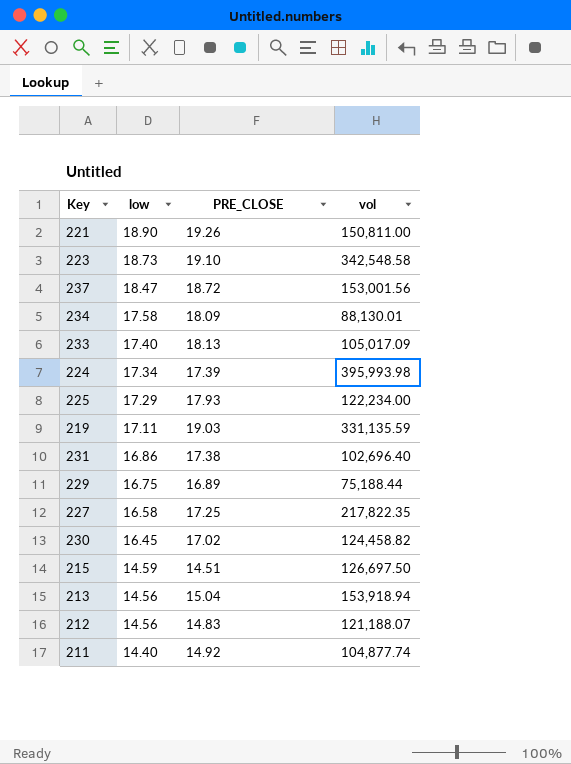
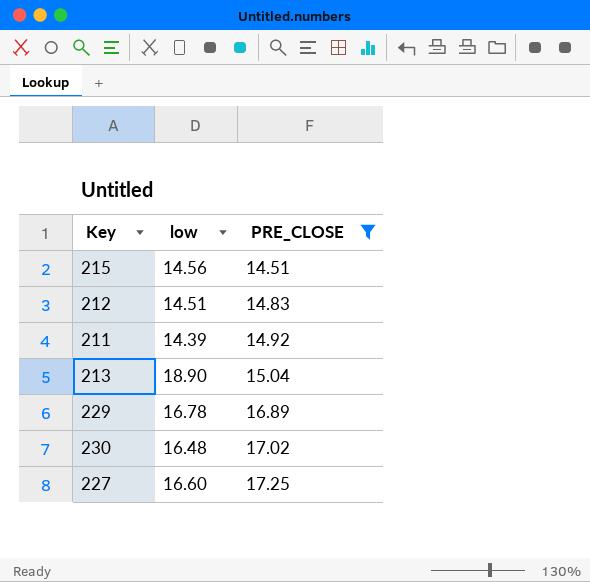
filter: none -> PRE_CLOSE <= 17.25
row order: low descending -> PRE_CLOSE ascending
column vol | position: 4 -> none
215 | low: 14.59 -> 14.56
212 | low: 14.56 -> 14.51
211 | low: 14.40 -> 14.39
213 | low: 14.56 -> 18.90
229 | low: 16.75 -> 16.78
230 | low: 16.45 -> 16.48
227 | low: 16.58 -> 16.60

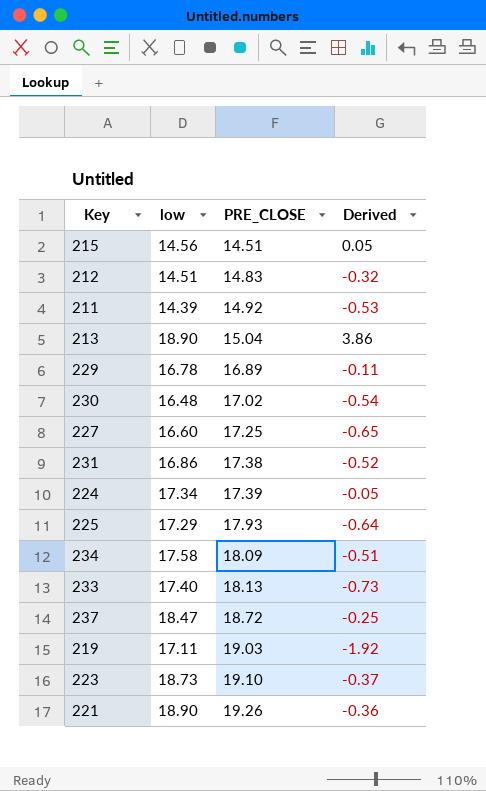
filter: PRE_CLOSE <= 17.25 -> none
column Derived | formula: none -> [low] - [PRE_CLOSE]

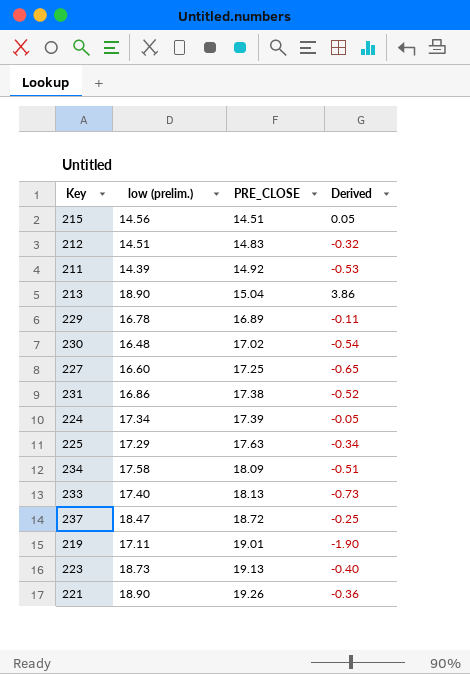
column name: low -> low (prelim.)
225 | PRE_CLOSE: 17.93 -> 17.63
225 | Derived: -0.64 -> -0.34
219 | PRE_CLOSE: 19.03 -> 19.01
219 | Derived: -1.92 -> -1.90
223 | PRE_CLOSE: 19.10 -> 19.13
223 | Derived: -0.37 -> -0.40

